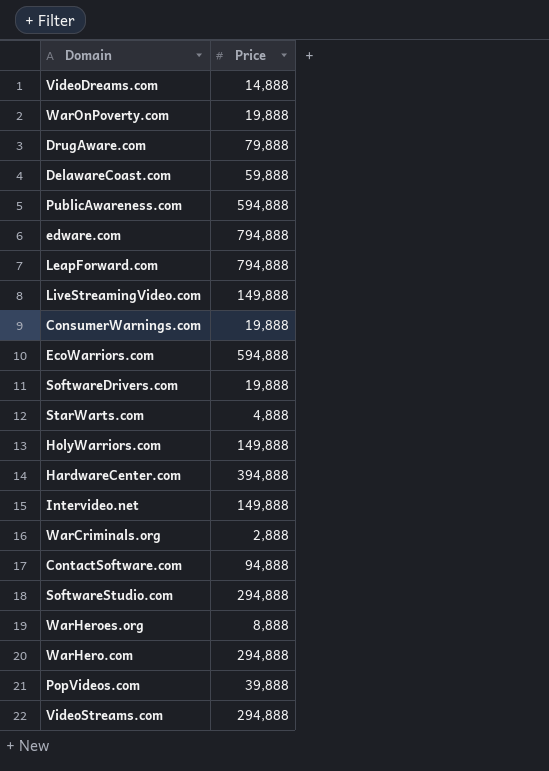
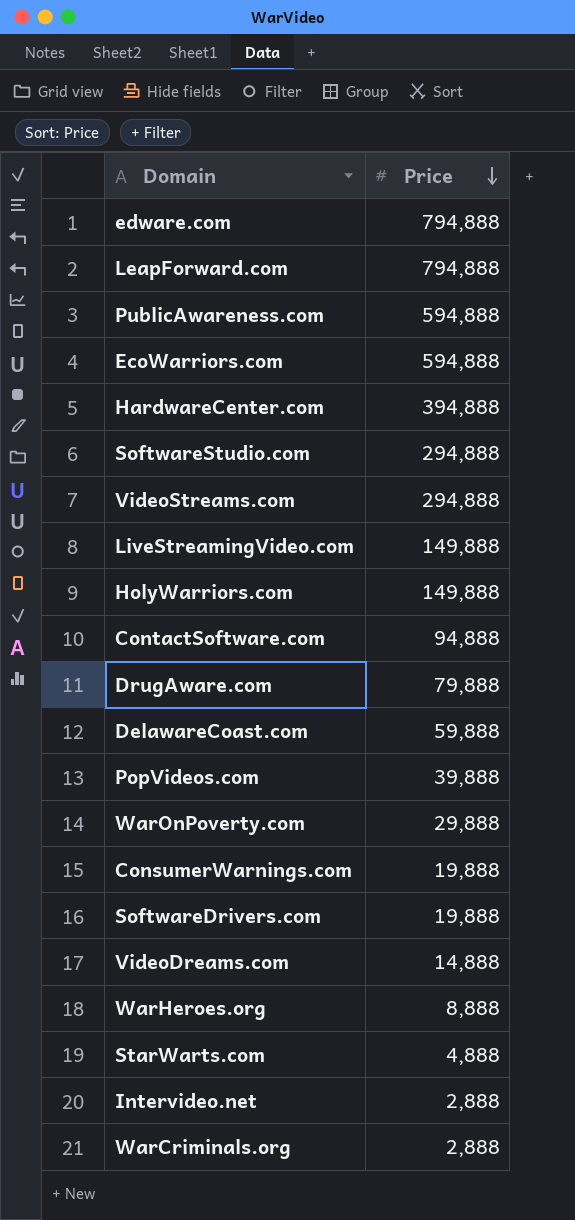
row order: none -> Price descending
row WarHero.com: 294,888 -> none
WarOnPoverty.com | Price: 19,888 -> 29,888
Intervideo.net | Price: 149,888 -> 2,888

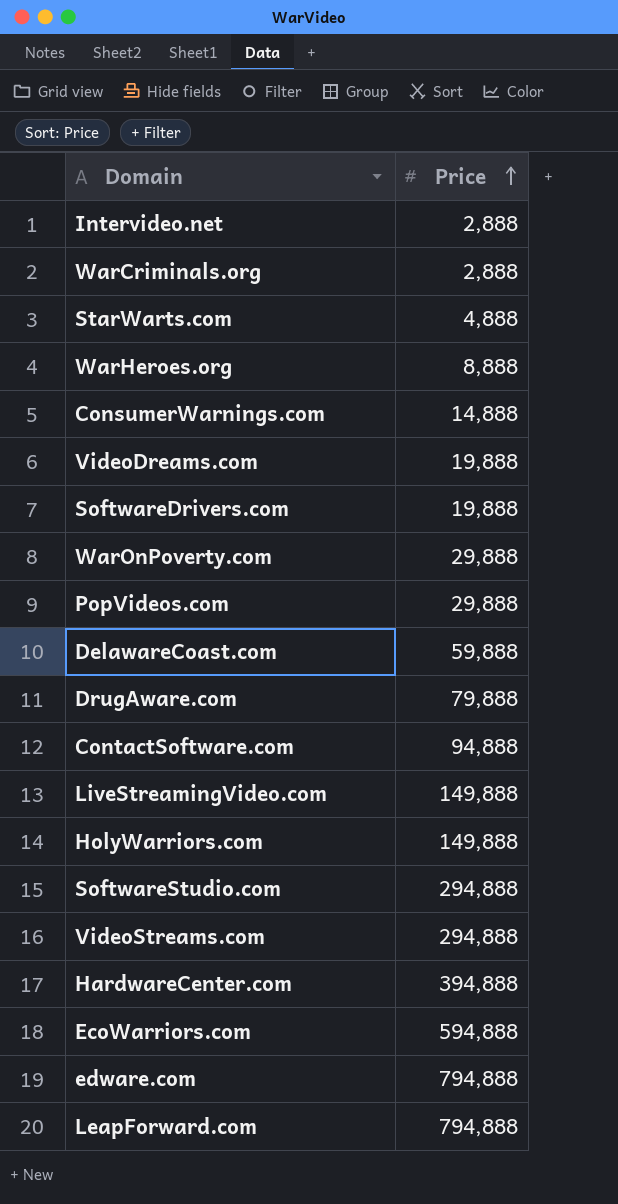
row order: Price descending -> Price ascending
row PublicAwareness.com: 594,888 -> none
ConsumerWarnings.com | Price: 19,888 -> 14,888
VideoDreams.com | Price: 14,888 -> 19,888
PopVideos.com | Price: 39,888 -> 29,888

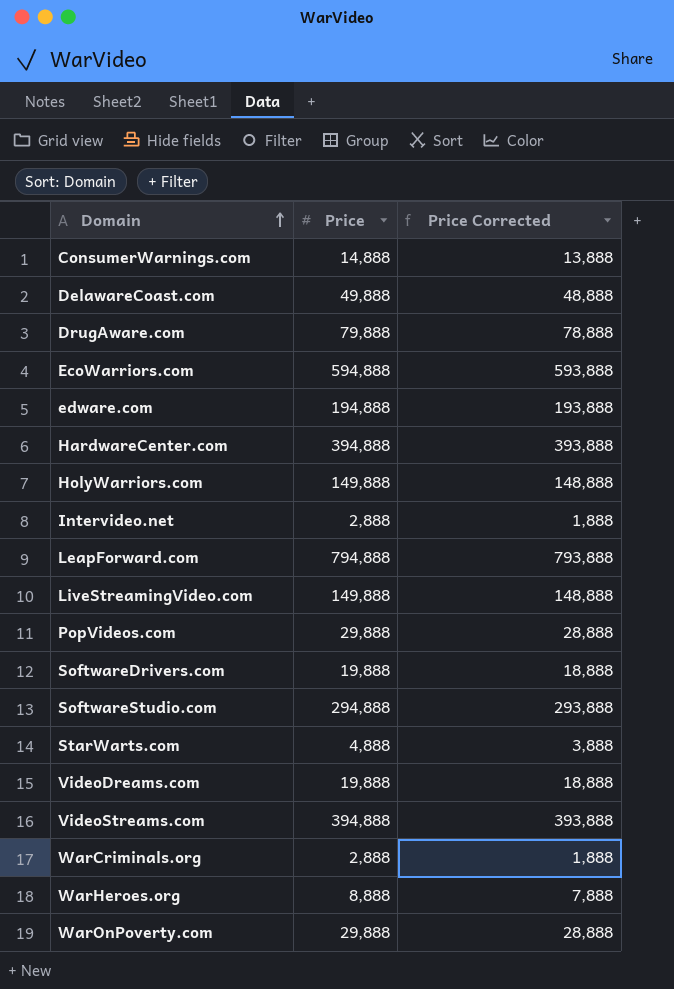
row order: Price ascending -> Domain ascending
column Price Corrected | formula: none -> [Price] - 1000
row ContactSoftware.com: 94,888 -> none
DelawareCoast.com | Price: 59,888 -> 49,888
edware.com | Price: 794,888 -> 194,888
VideoStreams.com | Price: 294,888 -> 394,888

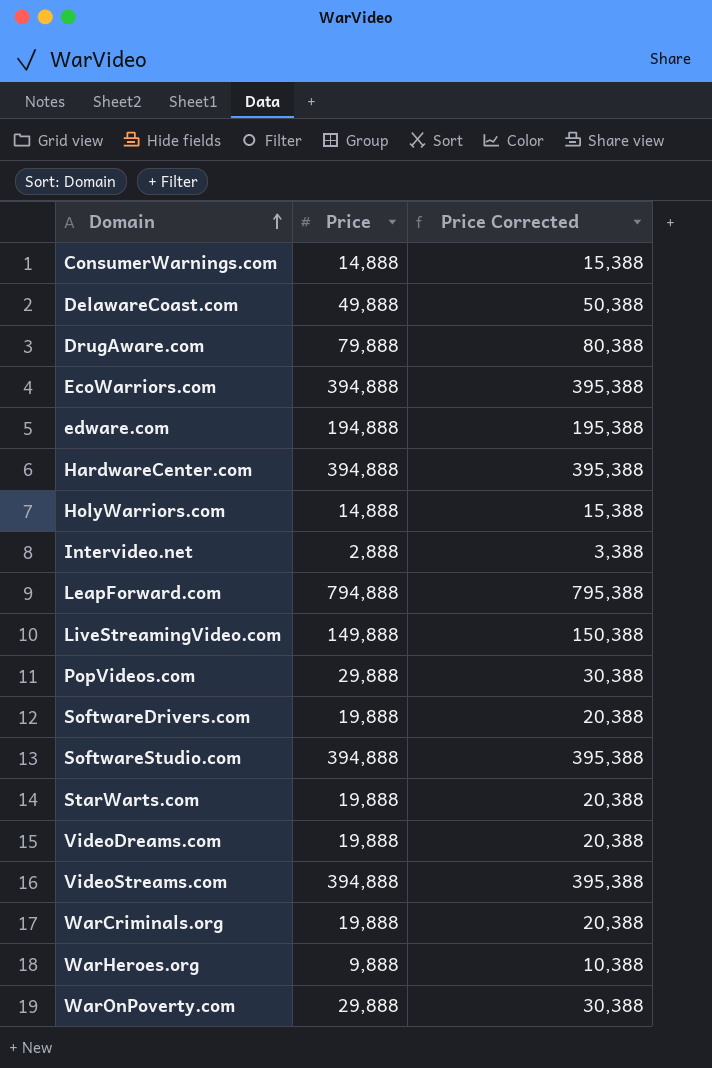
column Price Corrected | formula: [Price] - 1000 -> [Price] + 500
EcoWarriors.com | Price: 594,888 -> 394,888
HolyWarriors.com | Price: 149,888 -> 14,888
SoftwareStudio.com | Price: 294,888 -> 394,888
StarWarts.com | Price: 4,888 -> 19,888
WarCriminals.org | Price: 2,888 -> 19,888
WarHeroes.org | Price: 8,888 -> 9,888

